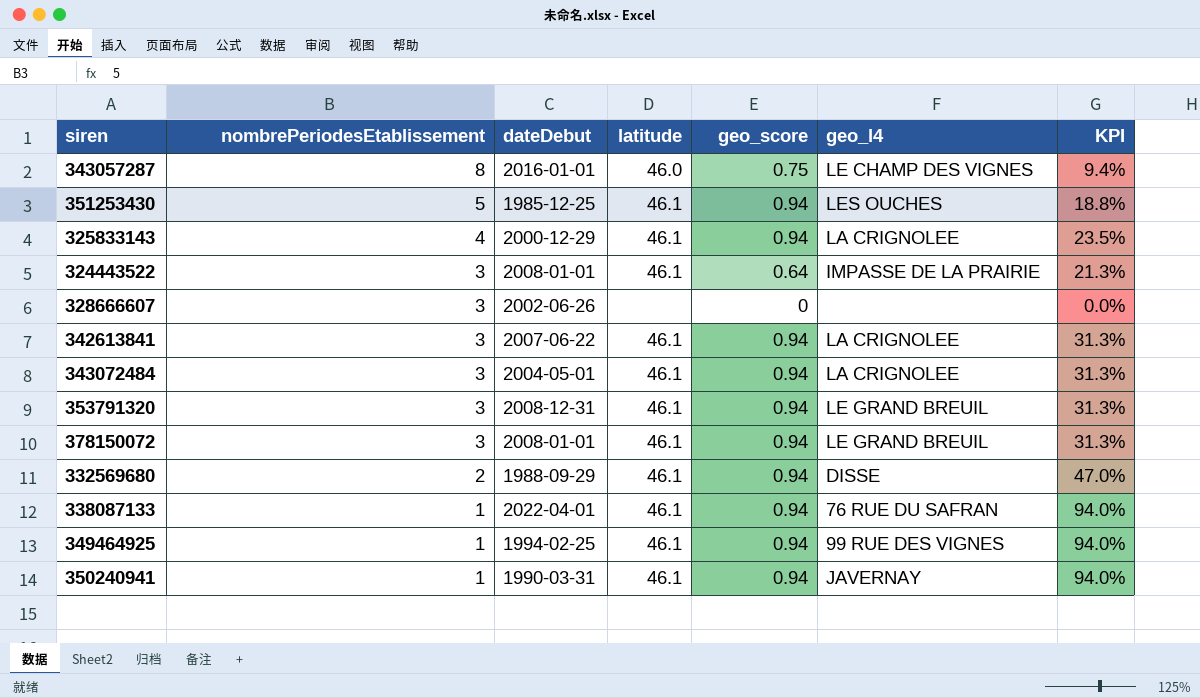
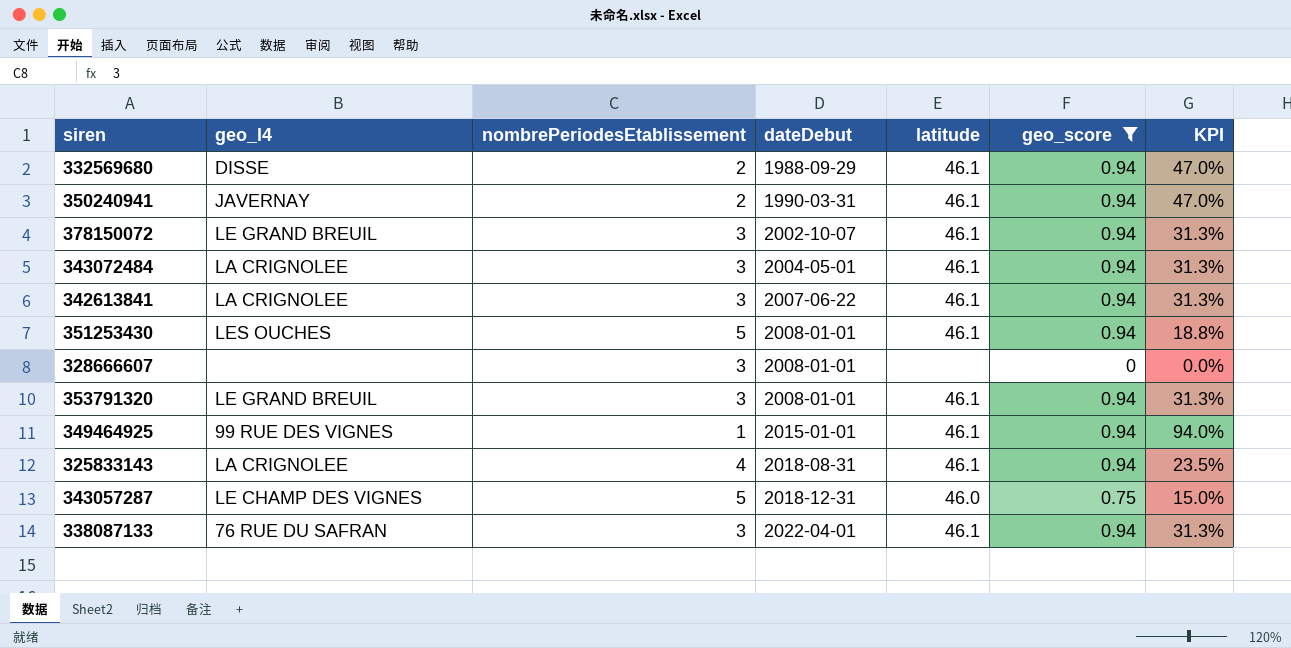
filter: none -> geo_score != 0.64
row order: nombrePeriodesEtablissement descending -> dateDebut ascending
column geo_l4 | position: 6 -> 2
350240941 | nombrePeriodesEtablissement: 1 -> 2
350240941 | KPI: 94.0% -> 47.0%
378150072 | dateDebut: 2008-01-01 -> 2002-10-07
351253430 | dateDebut: 1985-12-25 -> 2008-01-01
328666607 | dateDebut: 2002-06-26 -> 2008-01-01
353791320 | dateDebut: 2008-12-31 -> 2008-01-01
349464925 | dateDebut: 1994-02-25 -> 2015-01-01
325833143 | dateDebut: 2000-12-29 -> 2018-08-31
343057287 | nombrePeriodesEtablissement: 8 -> 5
343057287 | dateDebut: 2016-01-01 -> 2018-12-31
343057287 | KPI: 9.4% -> 15.0%
338087133 | nombrePeriodesEtablissement: 1 -> 3
338087133 | KPI: 94.0% -> 31.3%

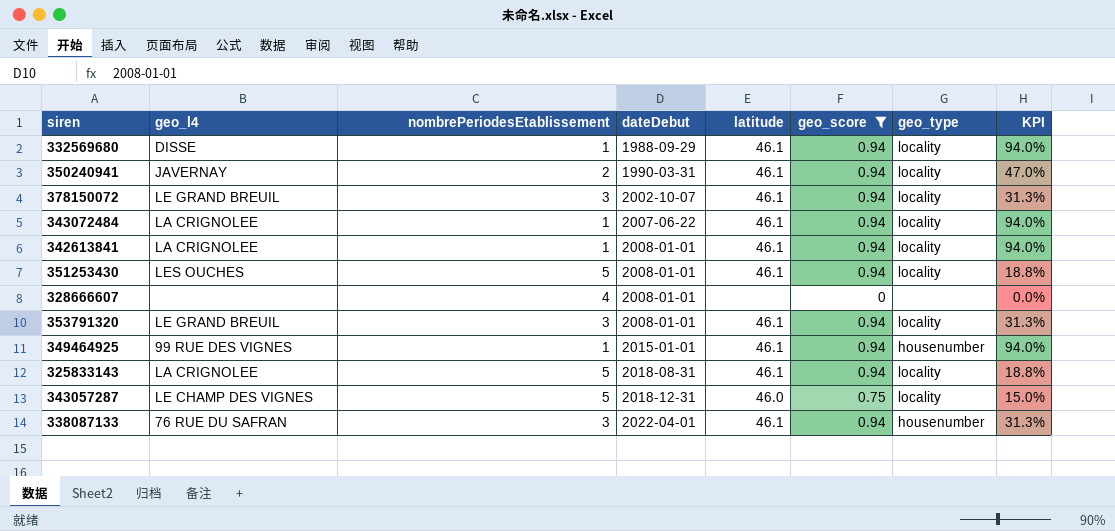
column geo_type | position: none -> 7
332569680 | nombrePeriodesEtablissement: 2 -> 1
332569680 | KPI: 47.0% -> 94.0%
343072484 | nombrePeriodesEtablissement: 3 -> 1
343072484 | dateDebut: 2004-05-01 -> 2007-06-22
343072484 | KPI: 31.3% -> 94.0%
342613841 | nombrePeriodesEtablissement: 3 -> 1
342613841 | dateDebut: 2007-06-22 -> 2008-01-01
342613841 | KPI: 31.3% -> 94.0%
328666607 | nombrePeriodesEtablissement: 3 -> 4
325833143 | nombrePeriodesEtablissement: 4 -> 5
325833143 | KPI: 23.5% -> 18.8%

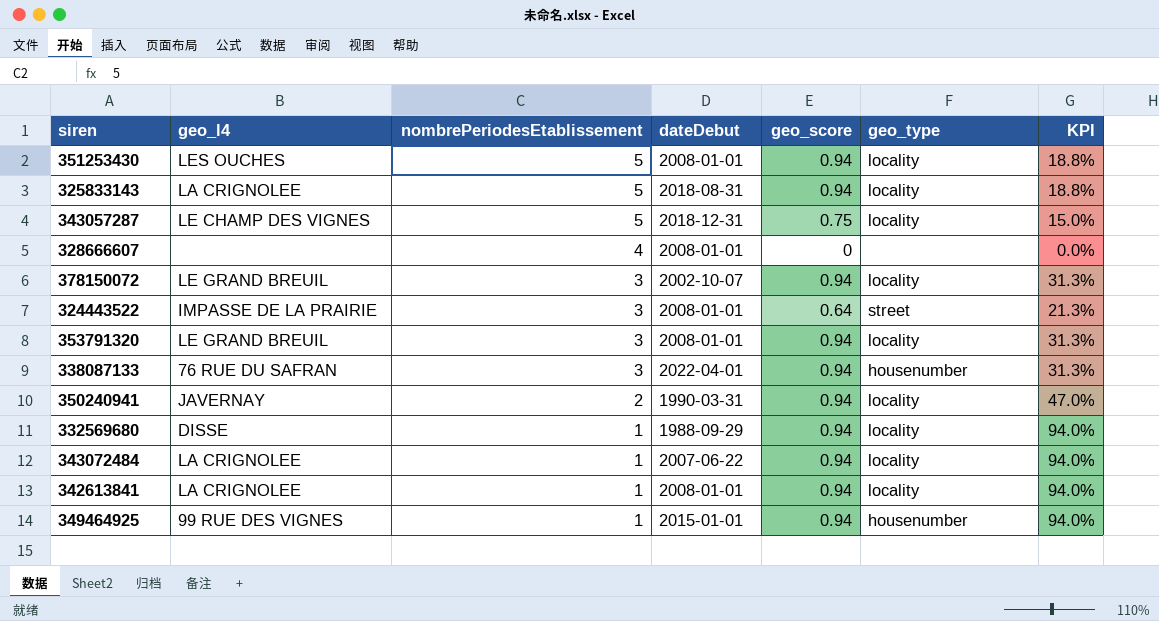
filter: geo_score != 0.64 -> none
row order: dateDebut ascending -> nombrePeriodesEtablissement descending
column latitude | position: 5 -> none

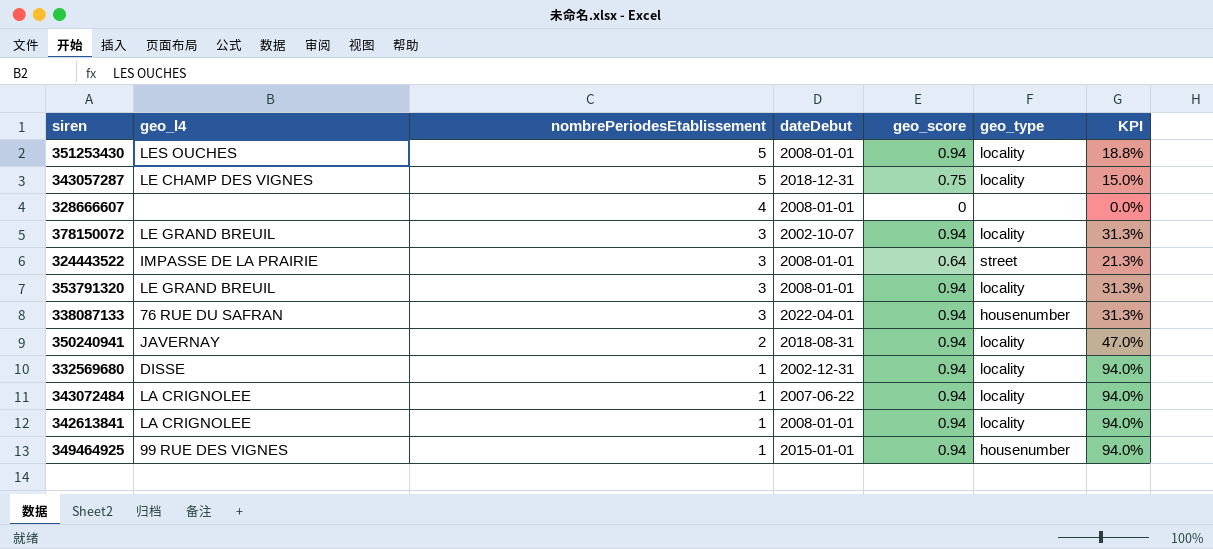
row 325833143: LA CRIGNOLEE | 5 | 2018-08-31 | 0.94 | locality | 18.8% -> none
350240941 | dateDebut: 1990-03-31 -> 2018-08-31
332569680 | dateDebut: 1988-09-29 -> 2002-12-31

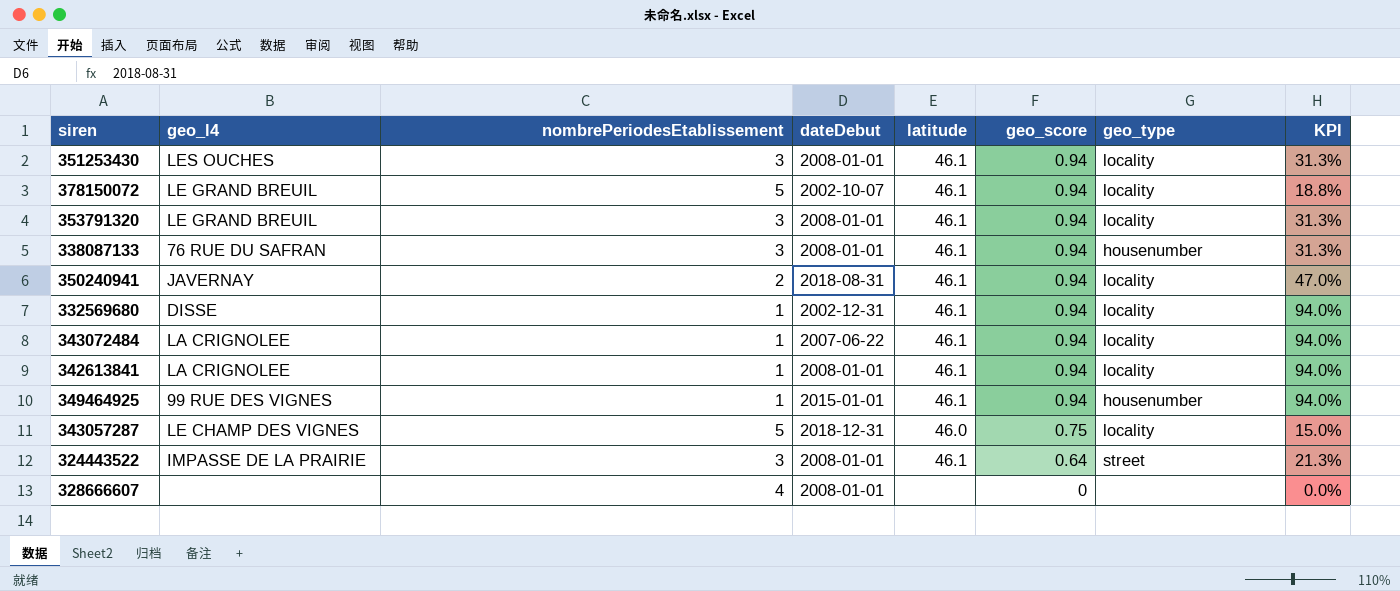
row order: nombrePeriodesEtablissement descending -> geo_score descending
column latitude | position: none -> 5
351253430 | nombrePeriodesEtablissement: 5 -> 3
351253430 | KPI: 18.8% -> 31.3%
378150072 | nombrePeriodesEtablissement: 3 -> 5
378150072 | KPI: 31.3% -> 18.8%
338087133 | dateDebut: 2022-04-01 -> 2008-01-01

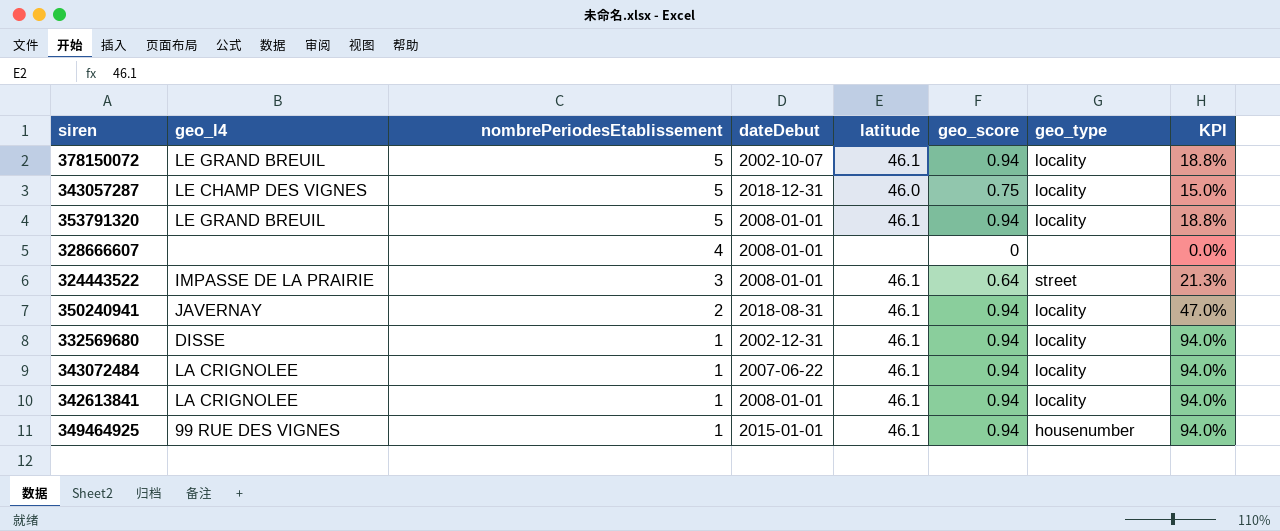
row order: geo_score descending -> nombrePeriodesEtablissement descending
row 351253430: LES OUCHES | 3 | 2008-01-01 | 46.1 | 0.94 | locality | 31.3% -> none
row 338087133: 76 RUE DU SAFRAN | 3 | 2008-01-01 | 46.1 | 0.94 | housenumber | 31.3% -> none
353791320 | nombrePeriodesEtablissement: 3 -> 5
353791320 | KPI: 31.3% -> 18.8%

